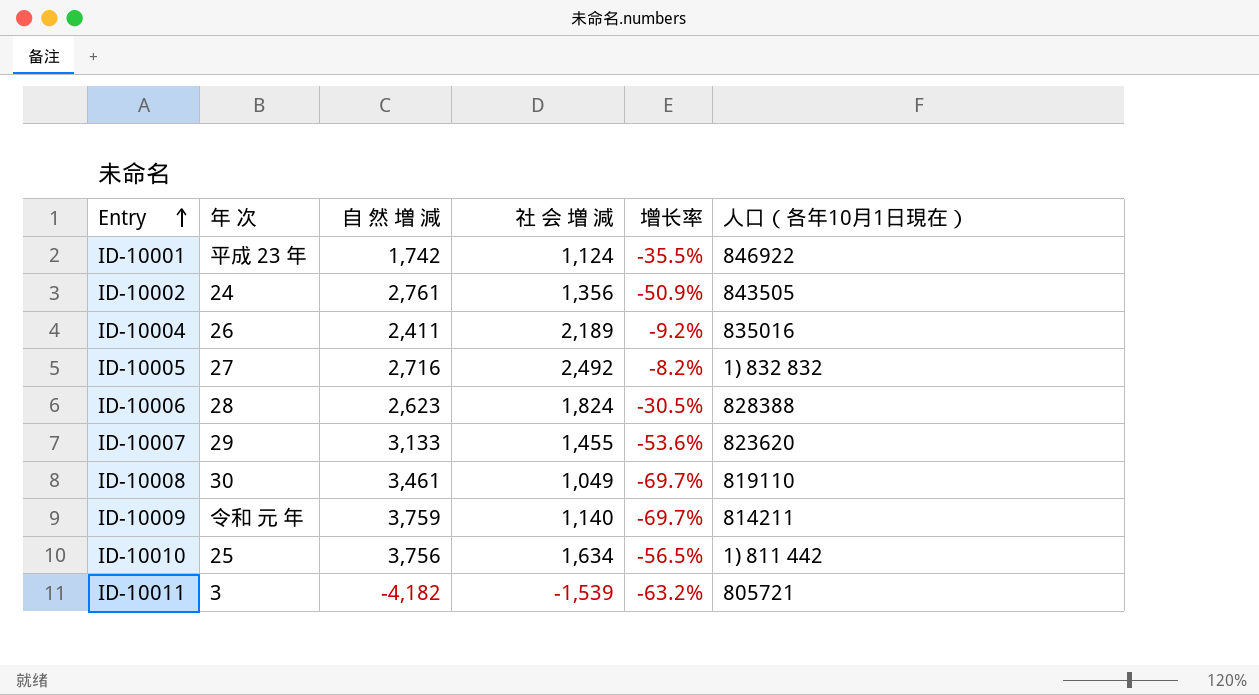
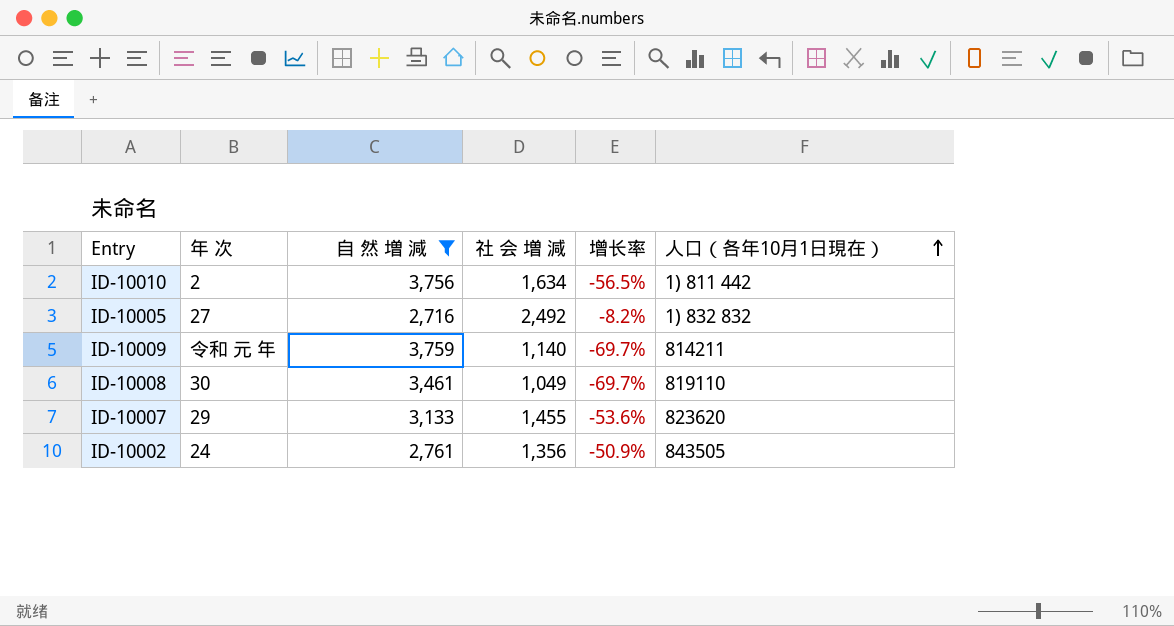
filter: none -> 自 然 増 減 >= 2,716
row order: Entry ascending -> 人口（各年10月1日現在） ascending
ID-10010 | 年 次: 25 -> 2

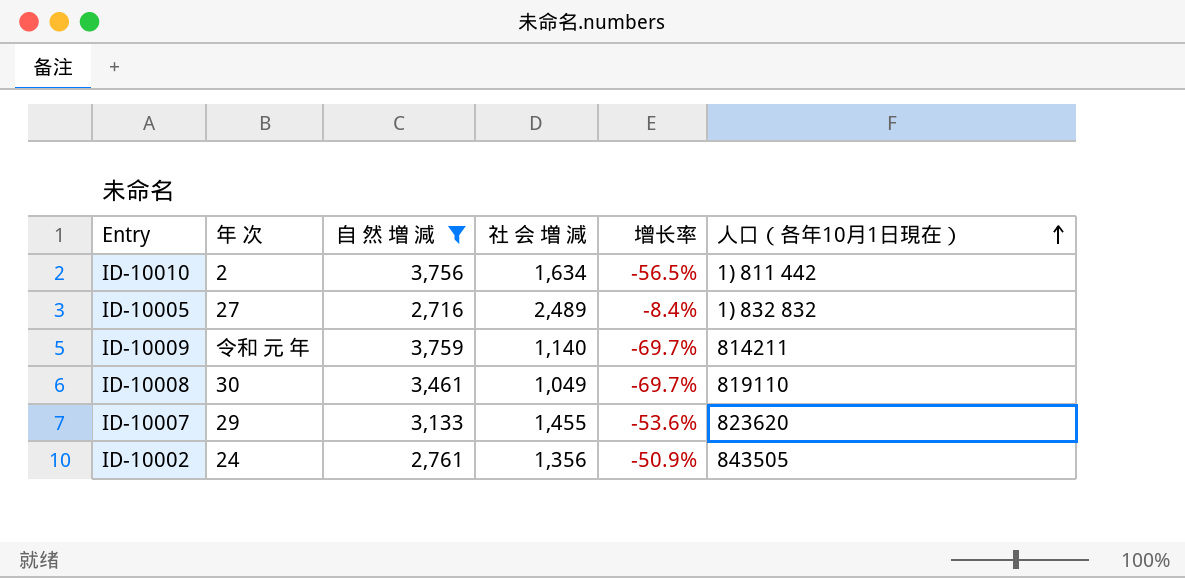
ID-10005 | 社 会 増 減: 2,492 -> 2,489
ID-10005 | 增长率: -8.2% -> -8.4%

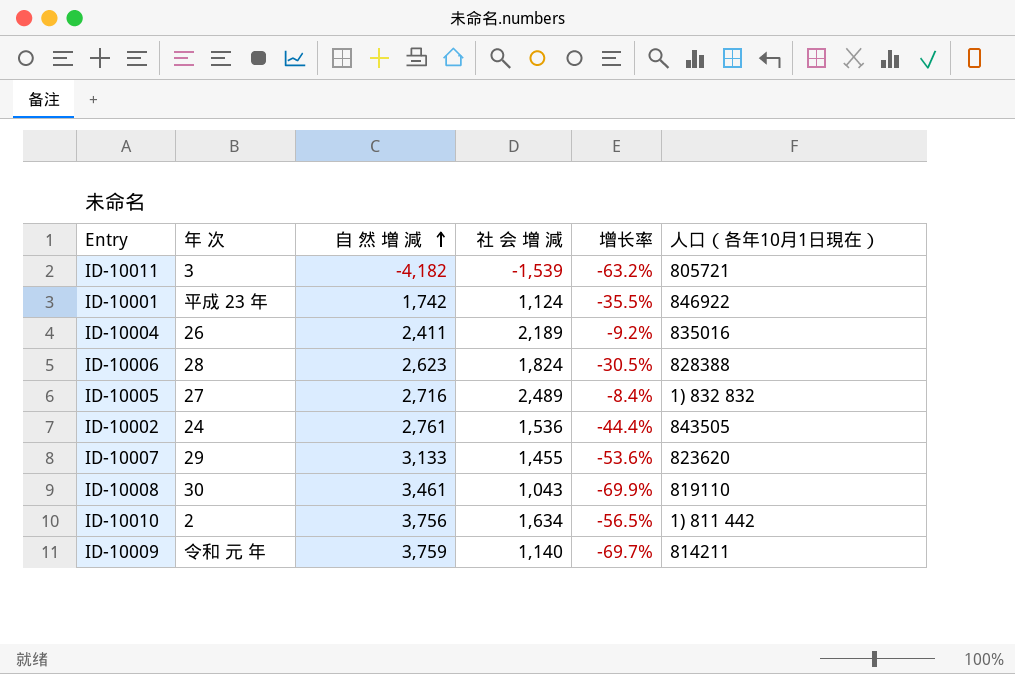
filter: 自 然 増 減 >= 2,716 -> none
row order: 人口（各年10月1日現在） ascending -> 自 然 増 減 ascending
ID-10002 | 社 会 増 減: 1,356 -> 1,536
ID-10002 | 增长率: -50.9% -> -44.4%
ID-10008 | 社 会 増 減: 1,049 -> 1,043
ID-10008 | 增长率: -69.7% -> -69.9%

